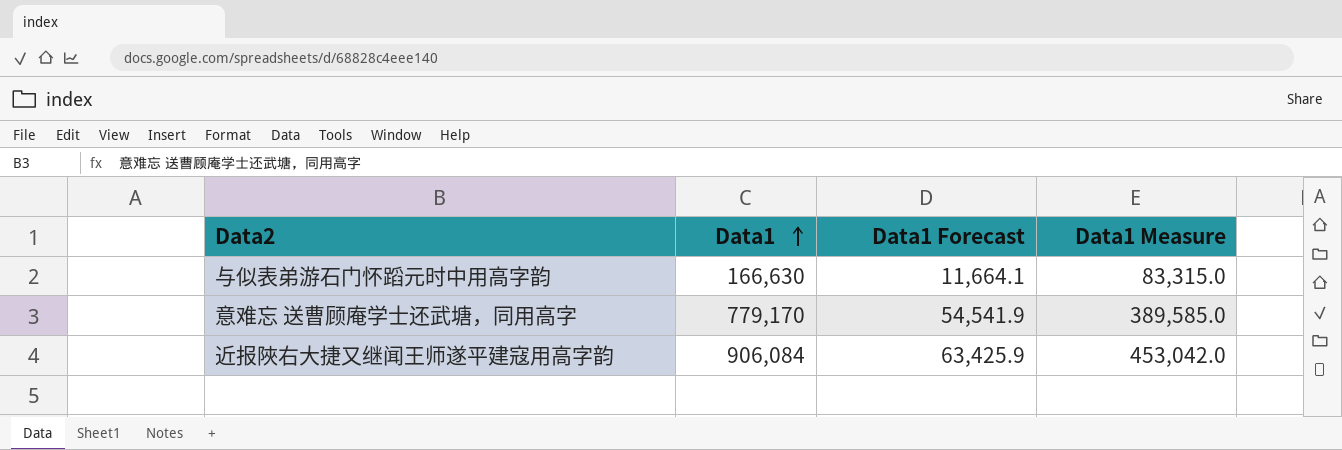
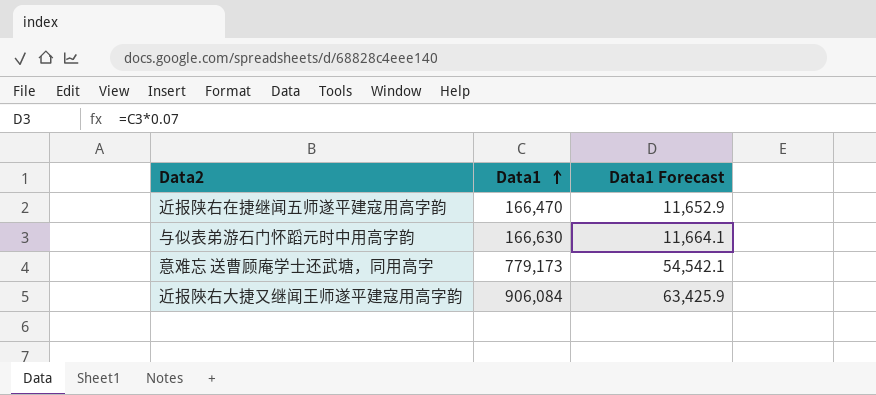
column Data1 Measure | formula: [Data1] * 0.5 -> none
row 近报陕右在捷继闻五师遂平建寇用高字韵: none -> 166,470 | 11,652.9
意难忘 送曹顾庵学士还武塘，同用高字 | Data1: 779,170 -> 779,173
意难忘 送曹顾庵学士还武塘，同用高字 | Data1 Forecast: 54,541.9 -> 54,542.1

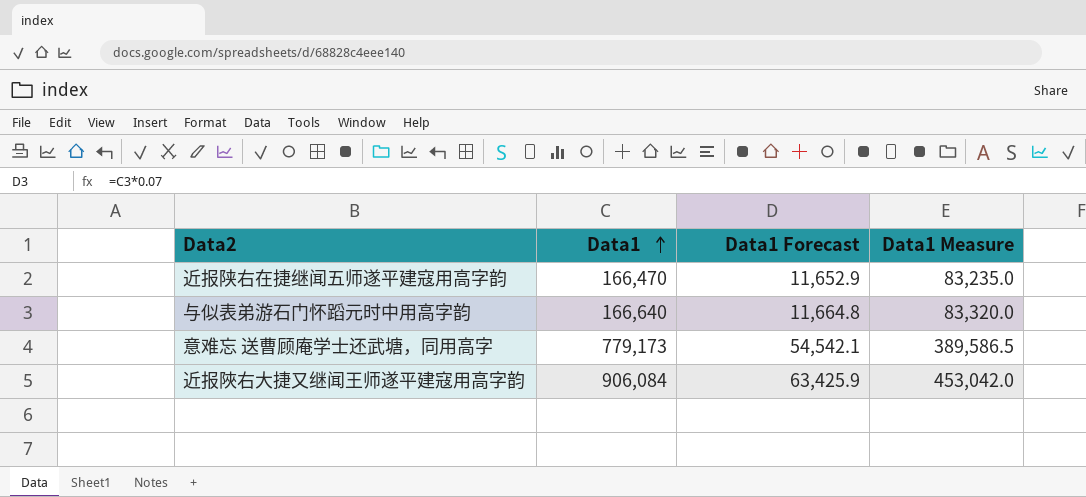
column Data1 Measure | formula: none -> [Data1] * 0.5
与似表弟游石门怀蹈元时中用高字韵 | Data1: 166,630 -> 166,640
与似表弟游石门怀蹈元时中用高字韵 | Data1 Forecast: 11,664.1 -> 11,664.8

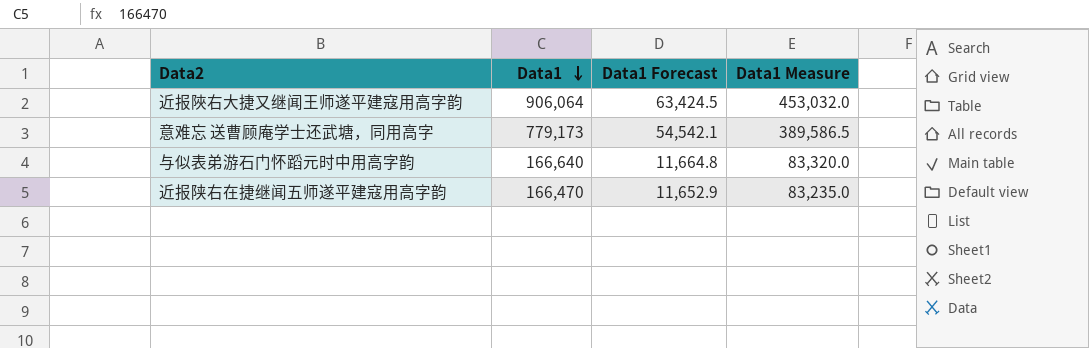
row order: Data1 ascending -> Data1 descending
近报陜右大捷又继闻王师遂平建寇用高字韵 | Data1: 906,084 -> 906,064
近报陜右大捷又继闻王师遂平建寇用高字韵 | Data1 Forecast: 63,425.9 -> 63,424.5
近报陜右大捷又继闻王师遂平建寇用高字韵 | Data1 Measure: 453,042.0 -> 453,032.0

